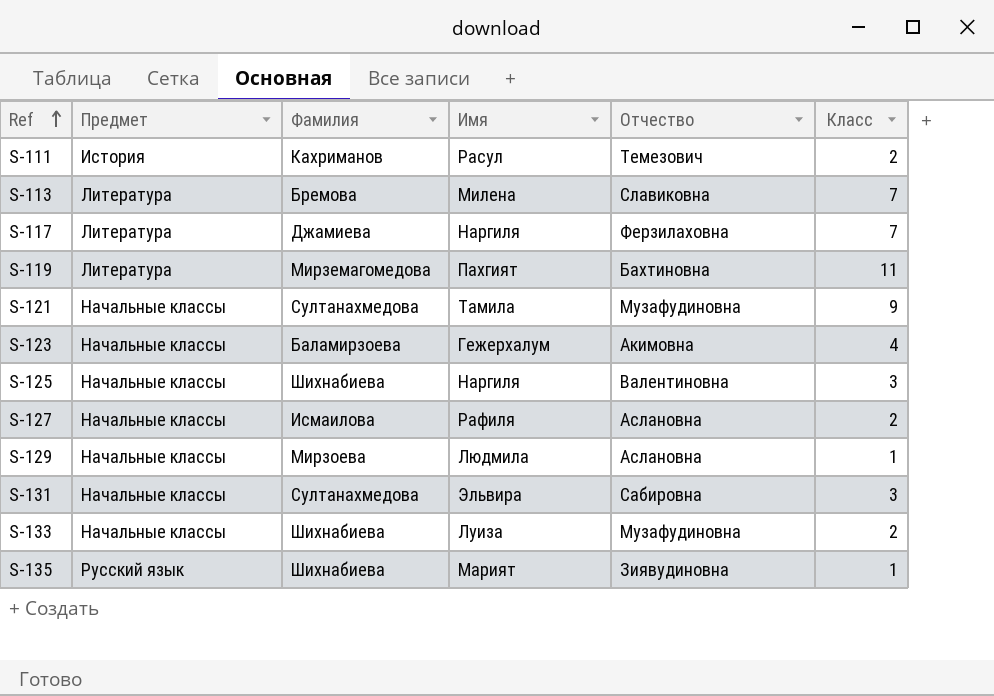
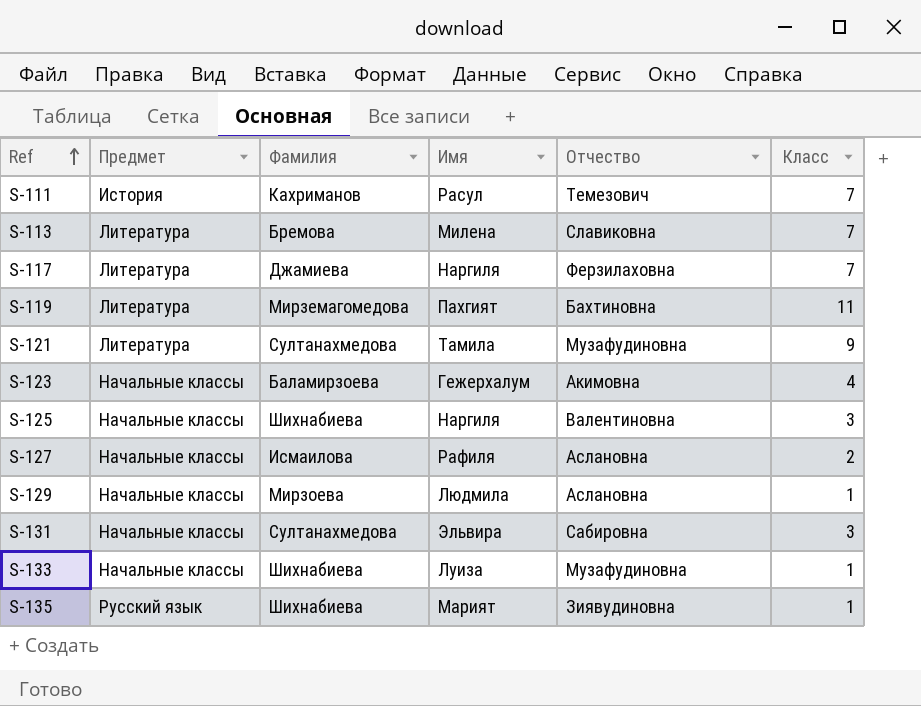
S-111 | Класс: 2 -> 7
S-121 | Предмет: Начальные классы -> Литература
S-133 | Класс: 2 -> 1

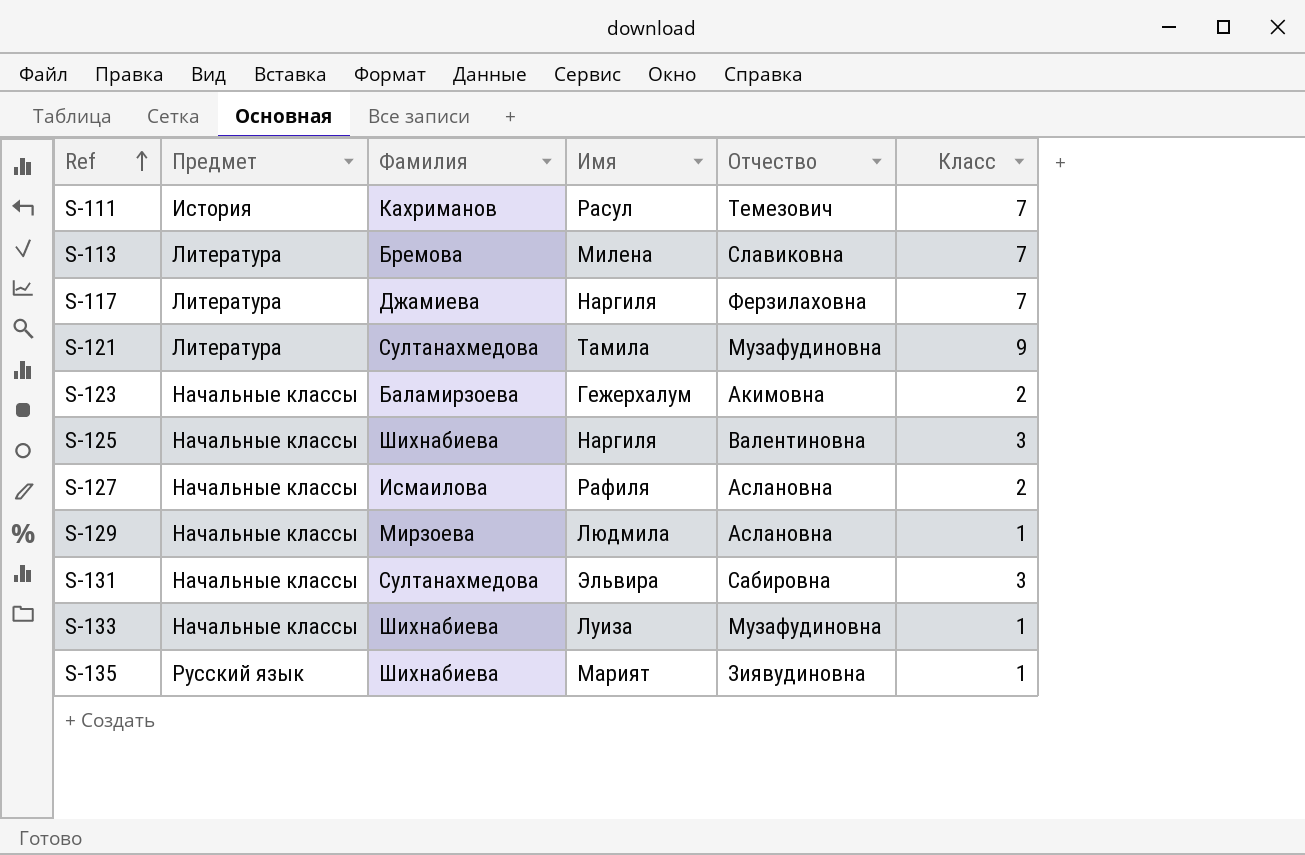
row S-119: Литература | Мирземагомедова | Пахгият | Бахтиновна | 11 -> none
S-123 | Класс: 4 -> 2

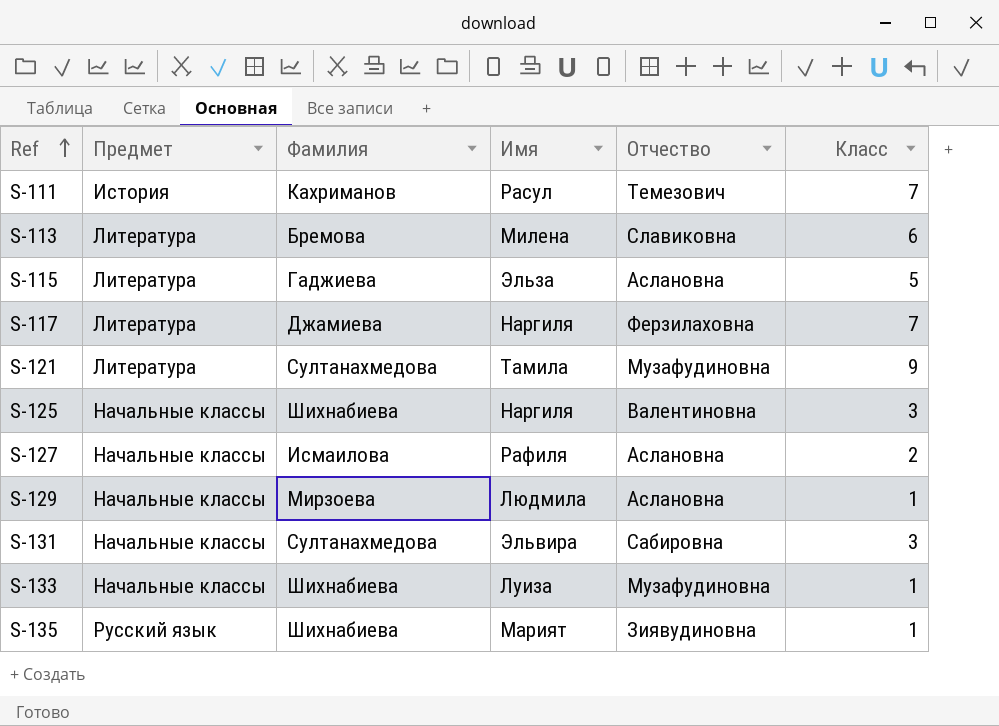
row S-123: Начальные классы | Баламирзоева | Гежерхалум | Акимовна | 2 -> none
S-113 | Класс: 7 -> 6
row S-115: none -> Литература | Гаджиева | Эльза | Аслановна | 5

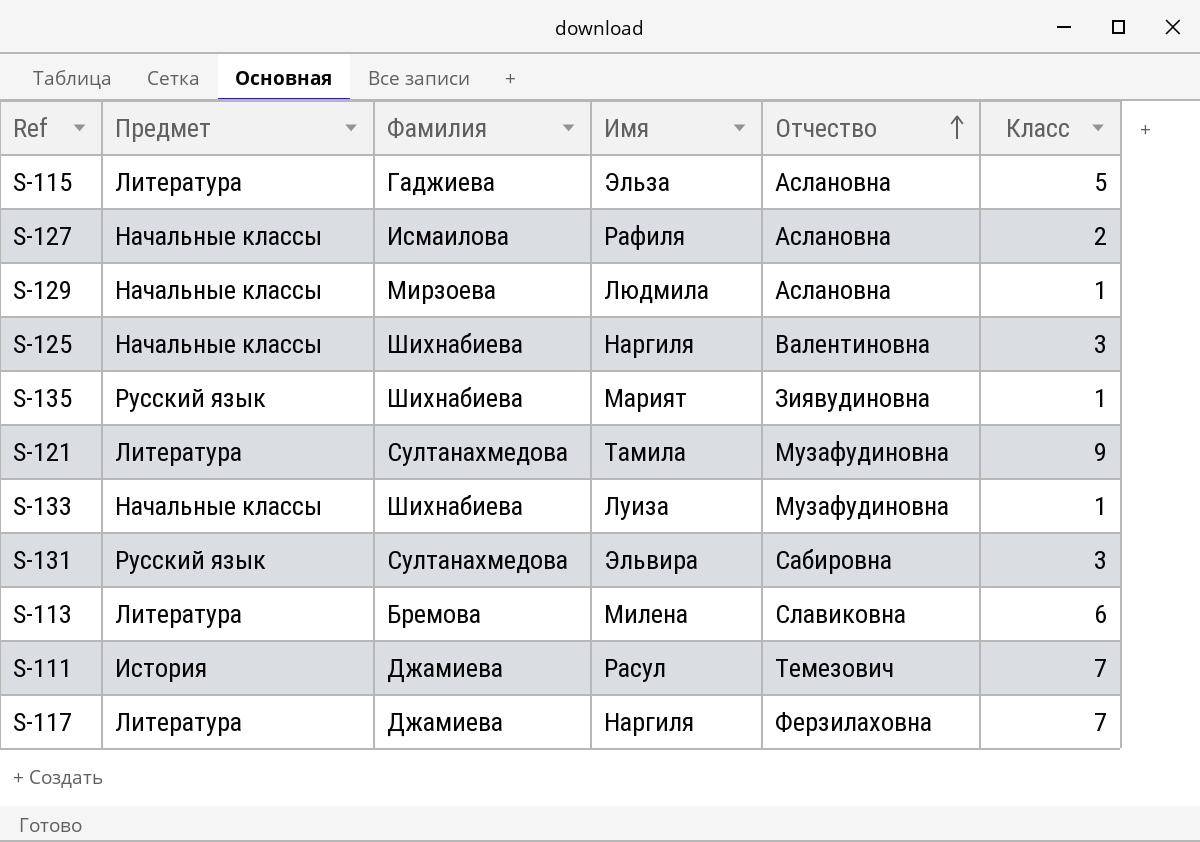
row order: Ref ascending -> Отчество ascending
S-131 | Предмет: Начальные классы -> Русский язык
S-111 | Фамилия: Кахриманов -> Джамиева

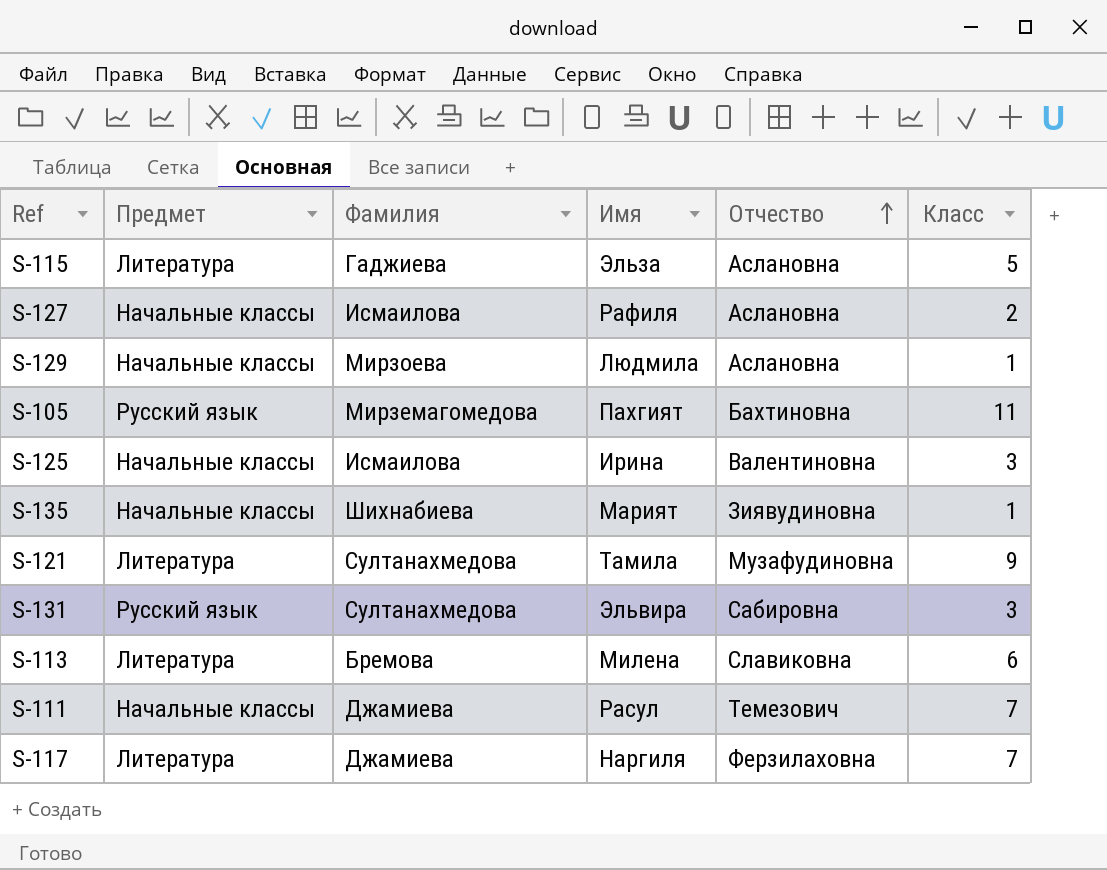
row S-133: Начальные классы | Шихнабиева | Луиза | Музафудиновна | 1 -> none
row S-105: none -> Русский язык | Мирземагомедова | Пахгият | Бахтиновна | 11
S-125 | Фамилия: Шихнабиева -> Исмаилова
S-125 | Имя: Наргиля -> Ирина
S-135 | Предмет: Русский язык -> Начальные классы
S-111 | Предмет: История -> Начальные классы

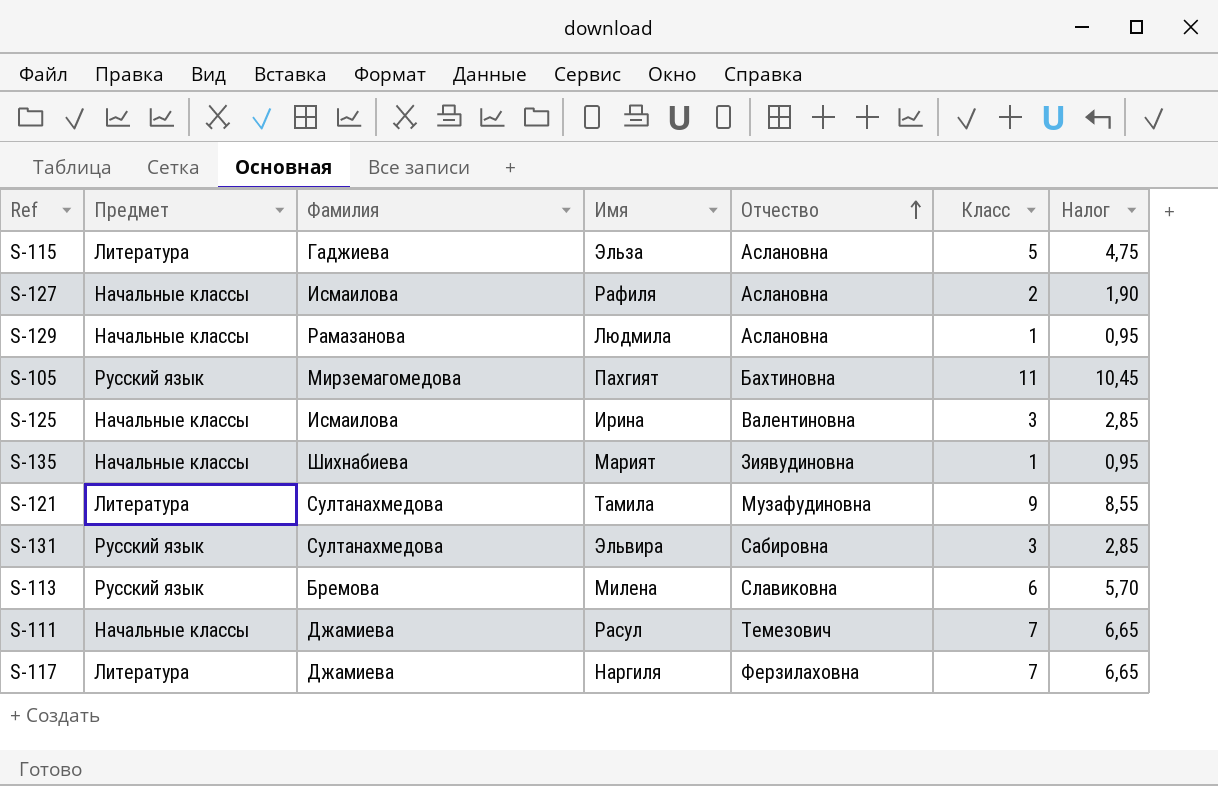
column Налог | formula: none -> [Класс] * 0,95
S-129 | Фамилия: Мирзоева -> Рамазанова
S-113 | Предмет: Литература -> Русский язык

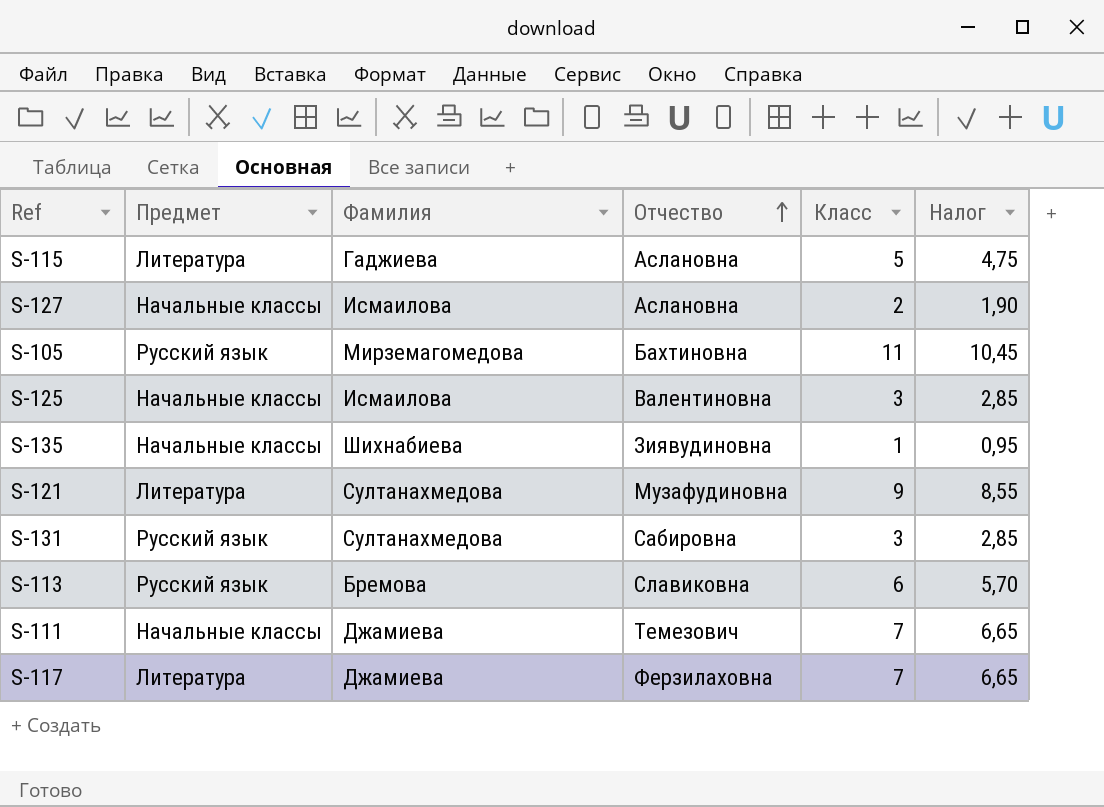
column Имя | position: 4 -> none
row S-129: Начальные классы | Рамазанова | Людмила | Аслановна | 1 | 0,95 -> none

